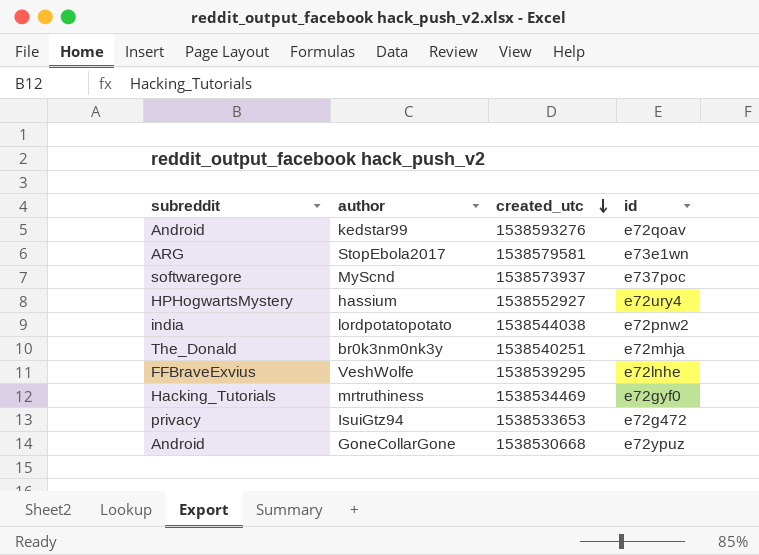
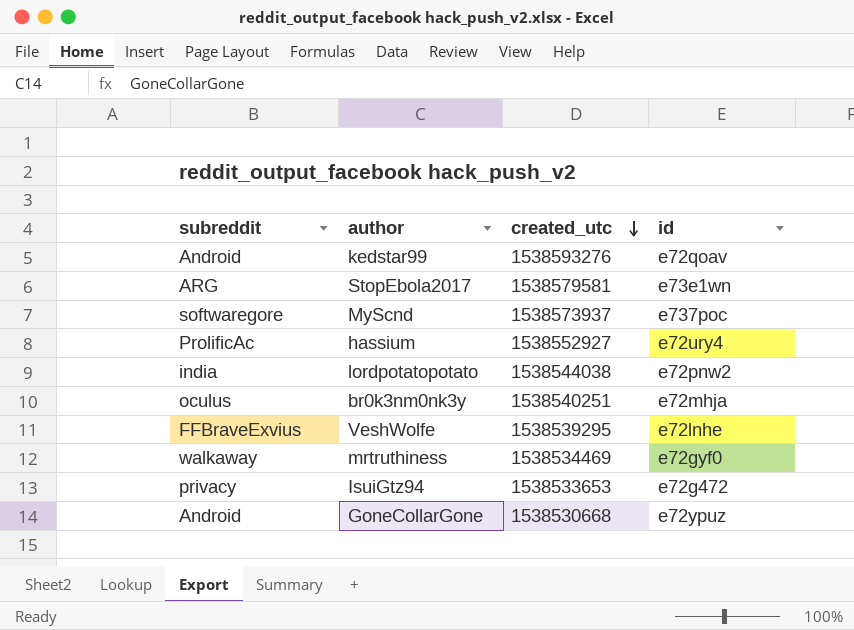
hassium | subreddit: HPHogwartsMystery -> ProlificAc
br0k3nm0nk3y | subreddit: The_Donald -> oculus
mrtruthiness | subreddit: Hacking_Tutorials -> walkaway

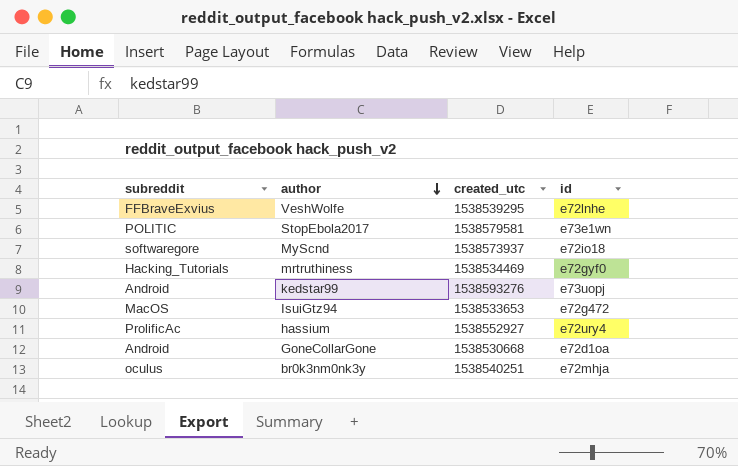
row order: created_utc descending -> author descending
row lordpotatopotato: india | 1538544038 | e72pnw2 -> none
StopEbola2017 | subreddit: ARG -> POLITIC
MyScnd | id: e737poc -> e72io18
mrtruthiness | subreddit: walkaway -> Hacking_Tutorials
kedstar99 | id: e72qoav -> e73uopj
IsuiGtz94 | subreddit: privacy -> MacOS
GoneCollarGone | id: e72ypuz -> e72d1oa

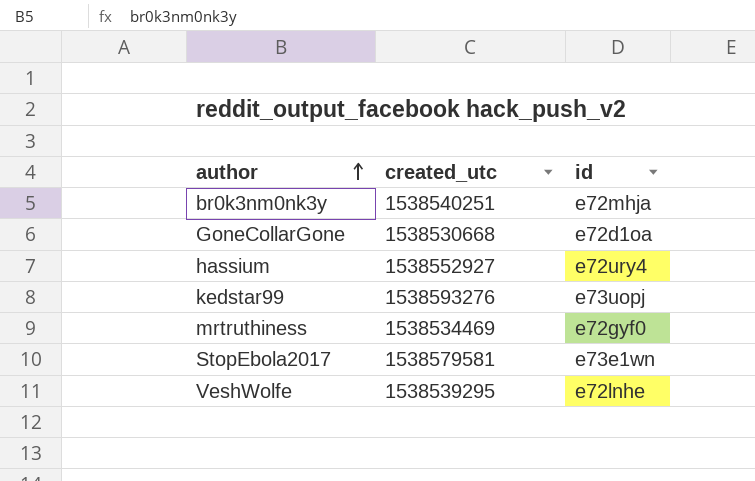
row order: author descending -> author ascending
column subreddit | position: 1 -> none
row MyScnd: softwaregore | 1538573937 | e72io18 -> none
row IsuiGtz94: MacOS | 1538533653 | e72g472 -> none

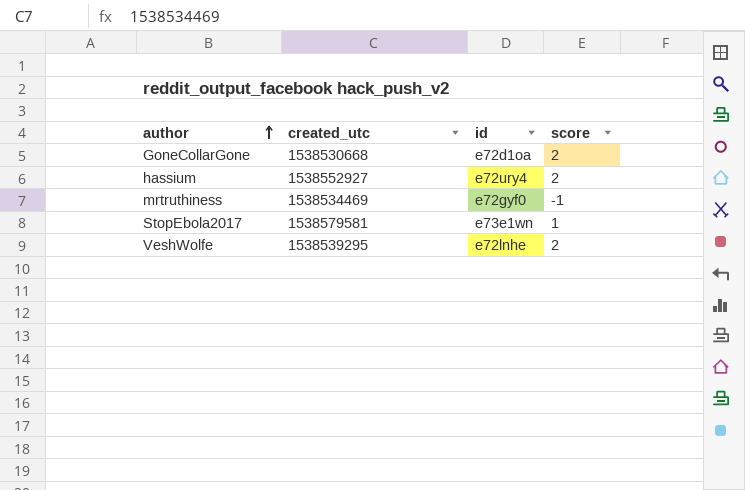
column score | position: none -> 4
row br0k3nm0nk3y: 1538540251 | e72mhja -> none
row kedstar99: 1538593276 | e73uopj -> none

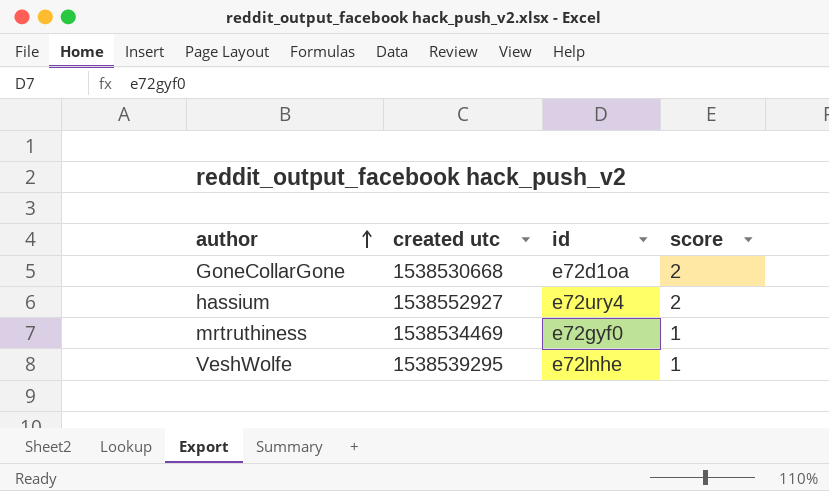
column name: created_utc -> created utc
row StopEbola2017: 1538579581 | e73e1wn | 1 -> none
mrtruthiness | score: -1 -> 1
VeshWolfe | score: 2 -> 1

